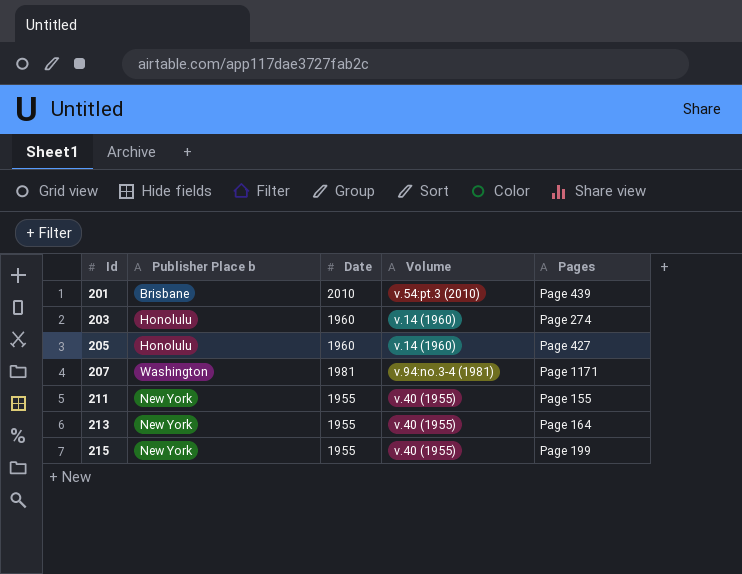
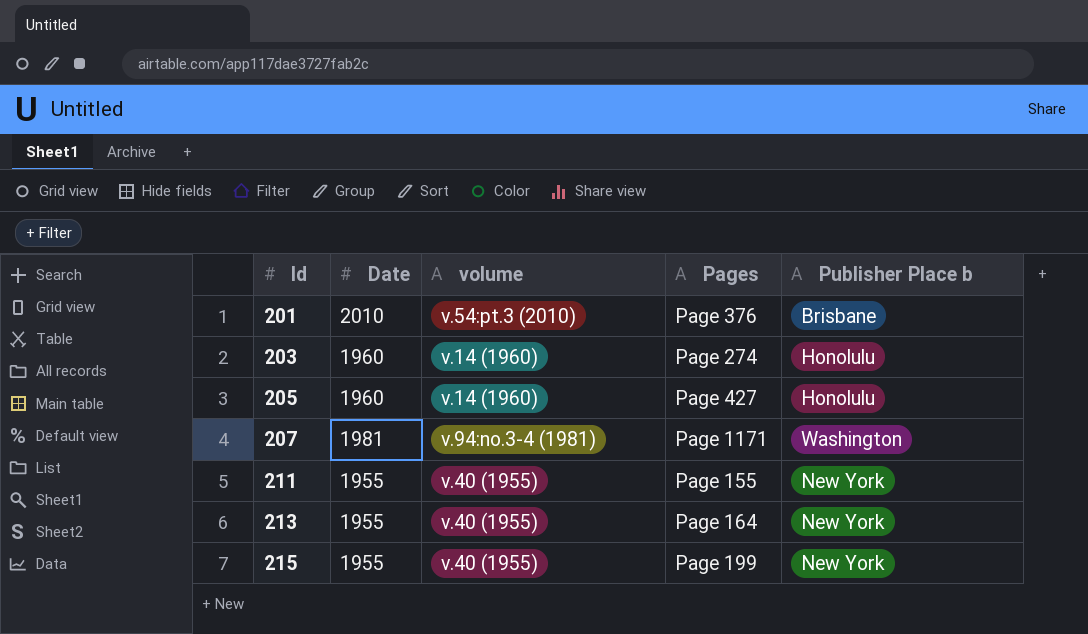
column name: Volume -> volume
column Publisher Place b | position: 2 -> 5
201 | Pages: Page 439 -> Page 376

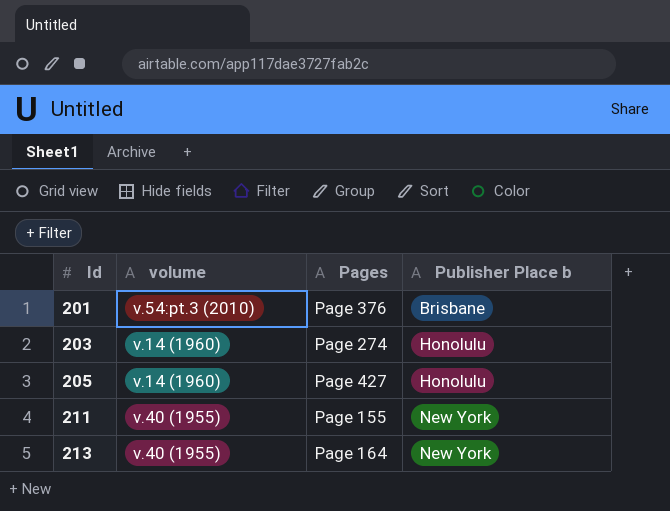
column Date | position: 2 -> none
row 207: 1981 | v.94:no.3-4 (1981) | Page 1171 | Washington -> none
row 215: 1955 | v.40 (1955) | Page 199 | New York -> none

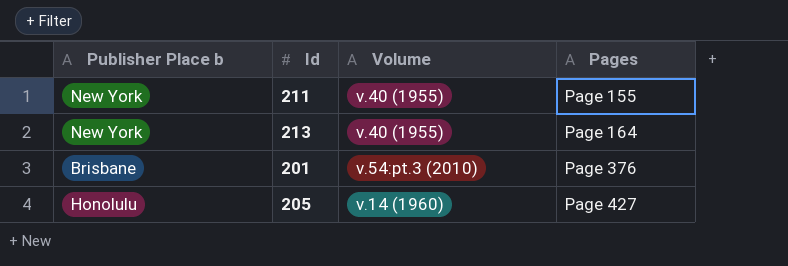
row order: Id ascending -> Pages ascending
column Publisher Place b | position: 4 -> 1
column name: volume -> Volume
row 203: v.14 (1960) | Page 274 | Honolulu -> none

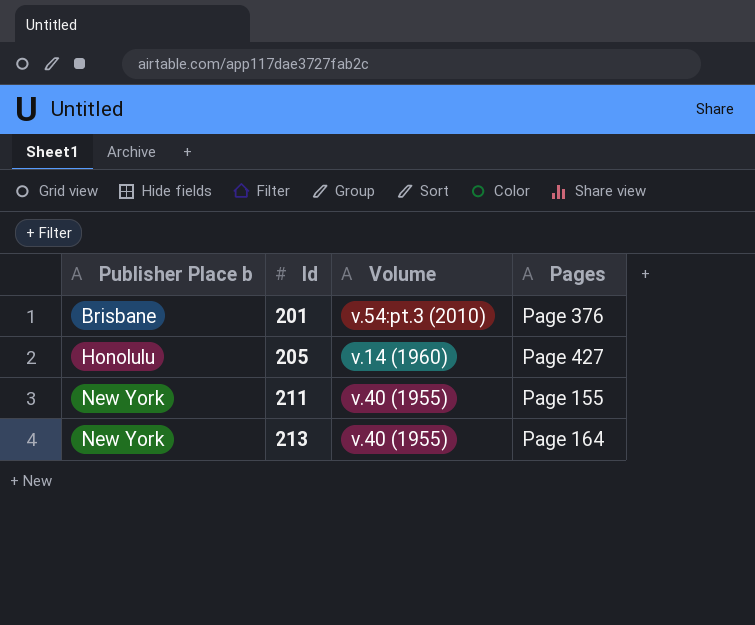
row order: Pages ascending -> Publisher Place b ascending

